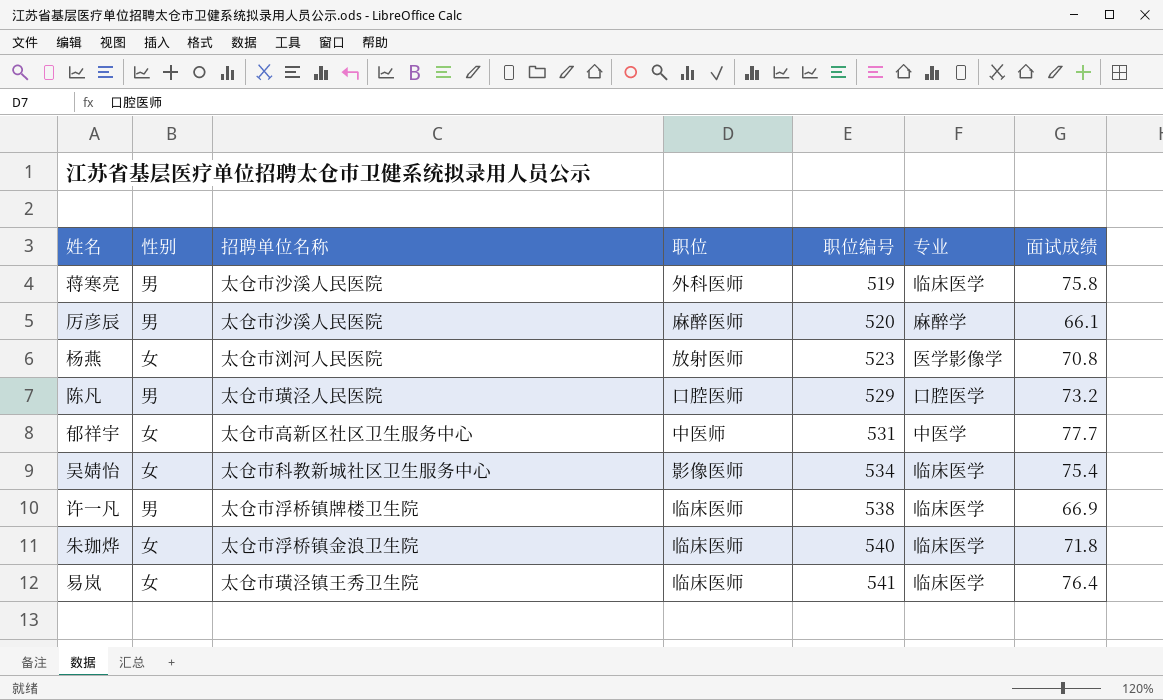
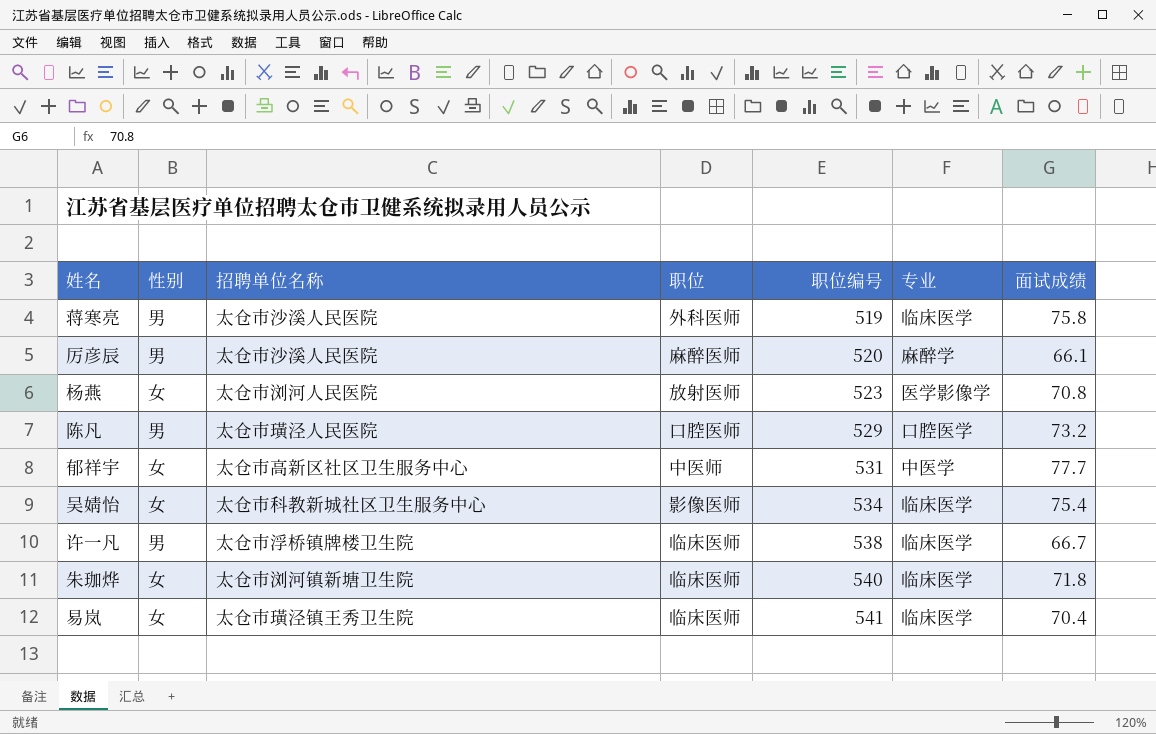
许一凡 | 面试成绩: 66.9 -> 66.7
朱珈烨 | 招聘单位名称: 太仓市浮桥镇金浪卫生院 -> 太仓市浏河镇新塘卫生院
易岚 | 面试成绩: 76.4 -> 70.4

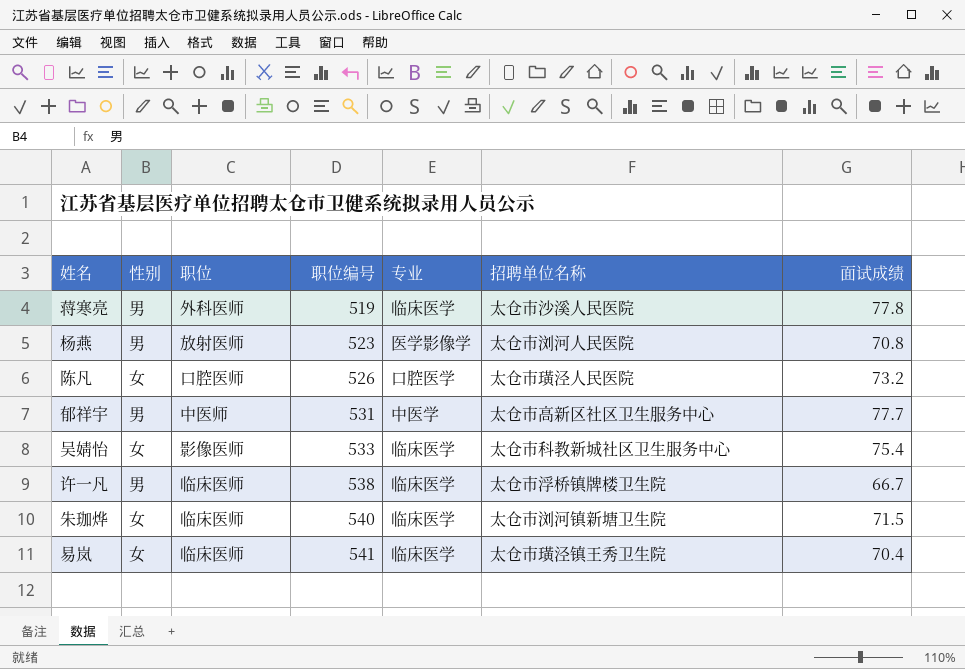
column 招聘单位名称 | position: 3 -> 6
row 厉彦辰: 男 | 太仓市沙溪人民医院 | 麻醉医师 | 520 | 麻醉学 | 66.1 -> none
蒋寒亮 | 面试成绩: 75.8 -> 77.8
杨燕 | 性别: 女 -> 男
陈凡 | 性别: 男 -> 女
陈凡 | 职位编号: 529 -> 526
郁祥宇 | 性别: 女 -> 男
吴婧怡 | 职位编号: 534 -> 533
朱珈烨 | 面试成绩: 71.8 -> 71.5

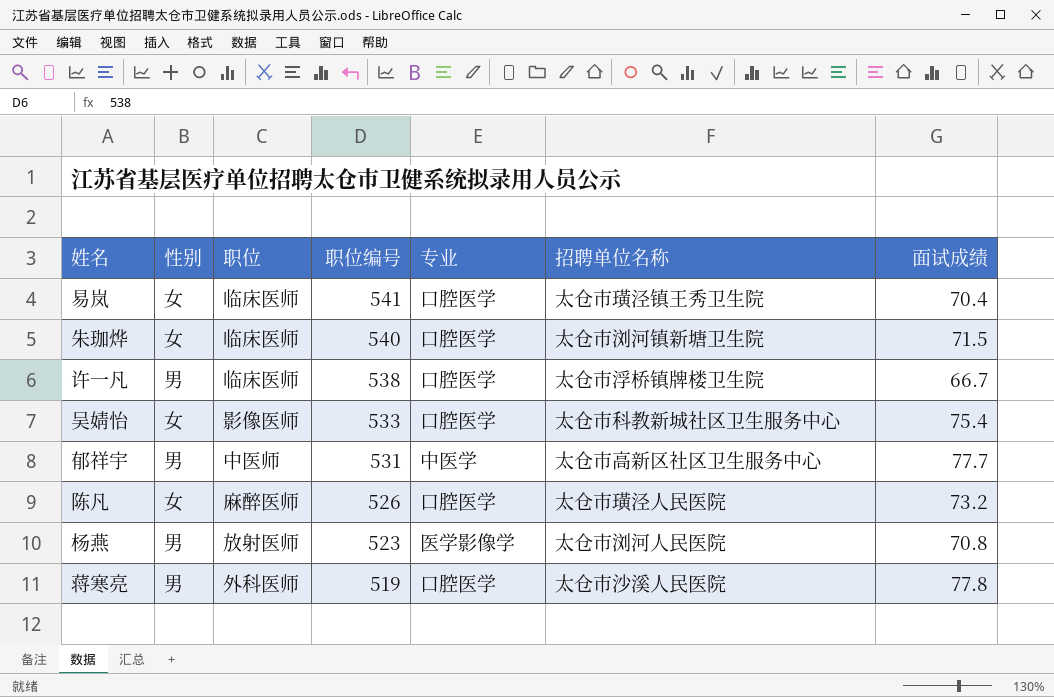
row order: 职位编号 ascending -> 职位编号 descending
易岚 | 专业: 临床医学 -> 口腔医学
朱珈烨 | 专业: 临床医学 -> 口腔医学
许一凡 | 专业: 临床医学 -> 口腔医学
吴婧怡 | 专业: 临床医学 -> 口腔医学
陈凡 | 职位: 口腔医师 -> 麻醉医师
蒋寒亮 | 专业: 临床医学 -> 口腔医学

